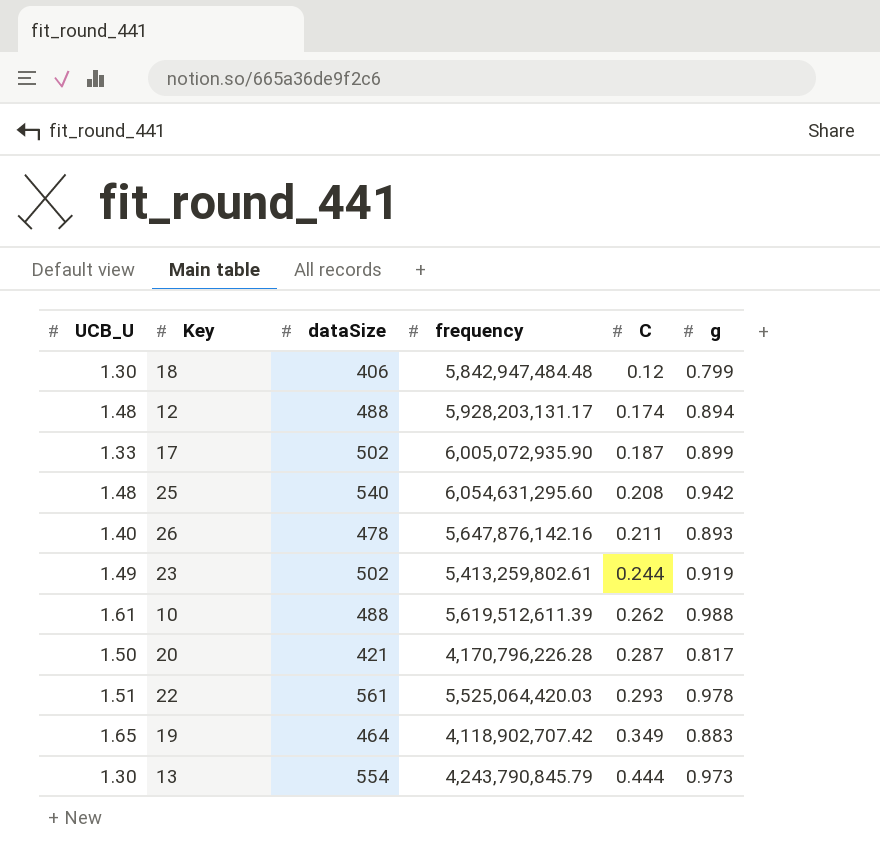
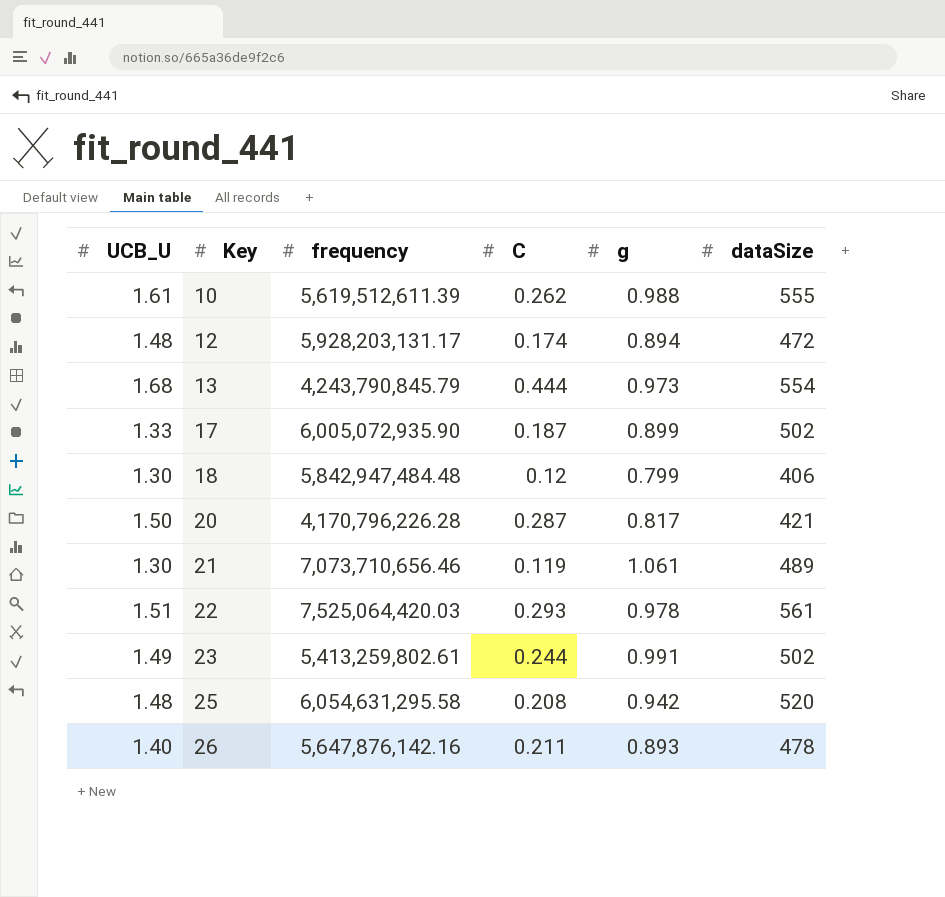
row order: C ascending -> Key ascending
column dataSize | position: 3 -> 6
row 19: 1.65 | 464 | 4,118,902,707.42 | 0.349 | 0.883 -> none
10 | dataSize: 488 -> 555
12 | dataSize: 488 -> 472
13 | UCB_U: 1.30 -> 1.68
row 21: none -> 1.30 | 7,073,710,656.46 | 0.119 | 1.061 | 489
22 | frequency: 5,525,064,420.03 -> 7,525,064,420.03
23 | g: 0.919 -> 0.991
25 | frequency: 6,054,631,295.60 -> 6,054,631,295.58
25 | dataSize: 540 -> 520

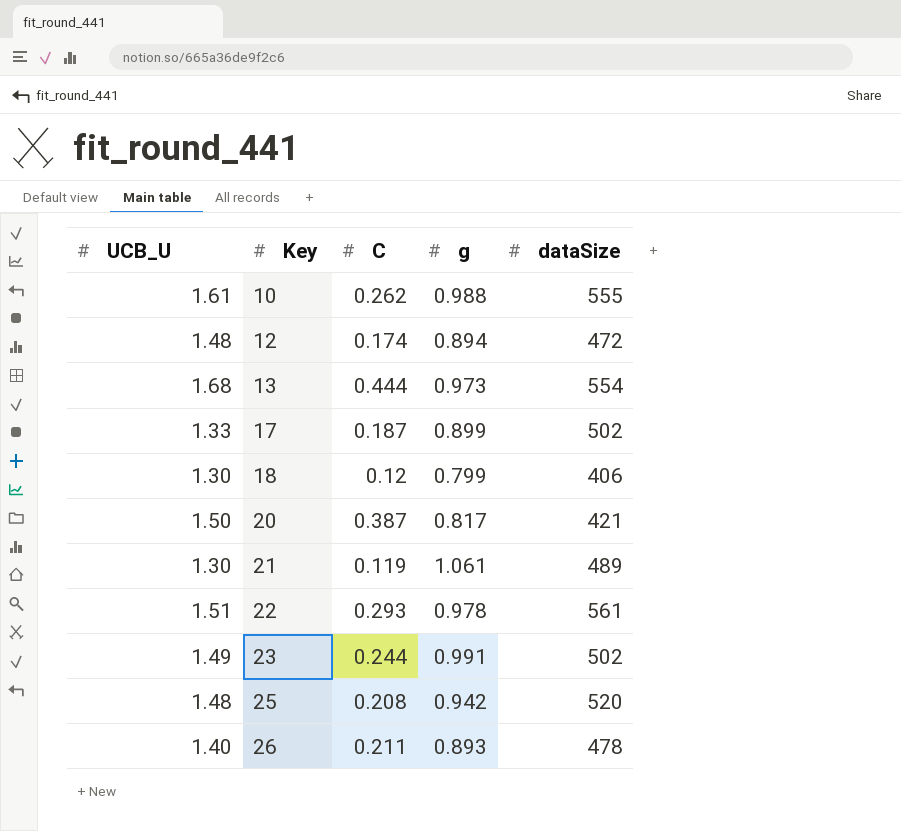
column frequency | position: 3 -> none
20 | C: 0.287 -> 0.387

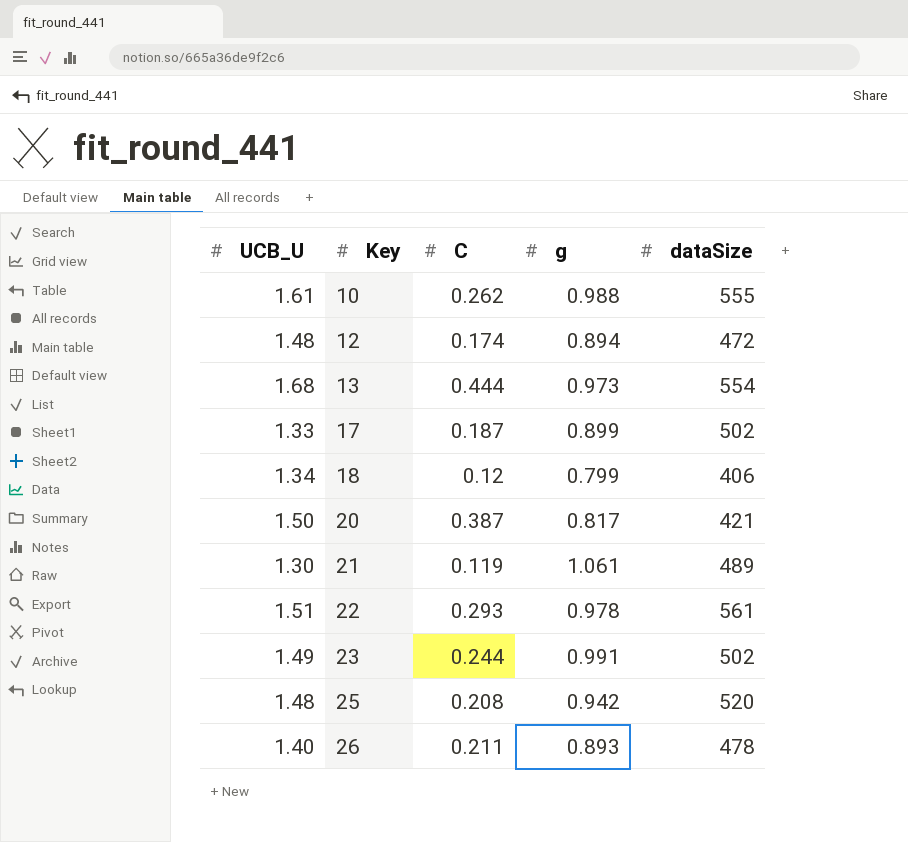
18 | UCB_U: 1.30 -> 1.34

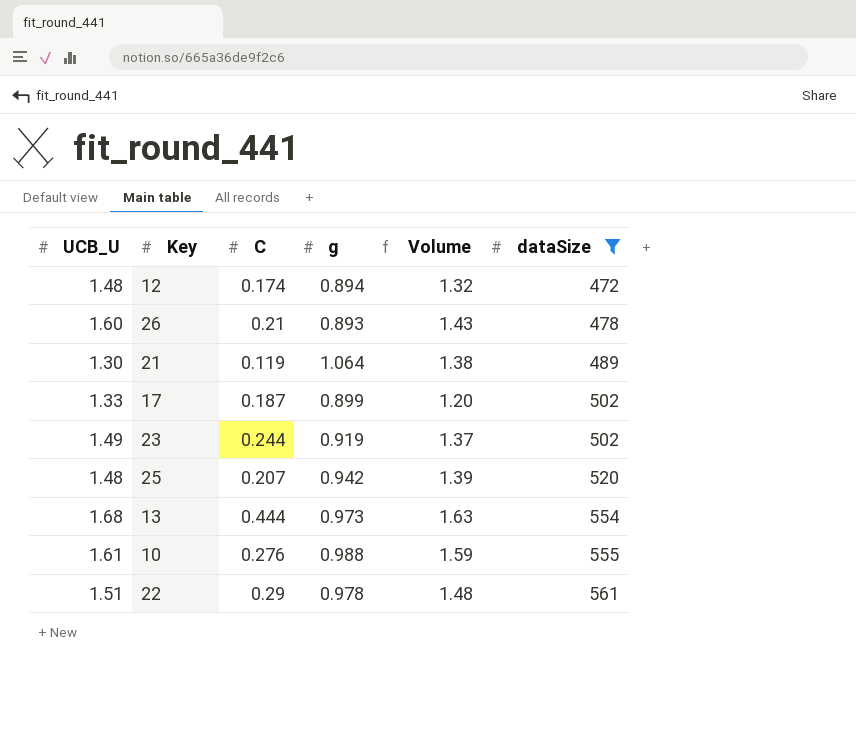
filter: none -> dataSize >= 472
row order: Key ascending -> dataSize ascending
column Volume | formula: none -> [UCB_U] * [g]
26 | UCB_U: 1.40 -> 1.60
26 | C: 0.211 -> 0.21
21 | g: 1.061 -> 1.064
23 | g: 0.991 -> 0.919
25 | C: 0.208 -> 0.207
10 | C: 0.262 -> 0.276
22 | C: 0.293 -> 0.29

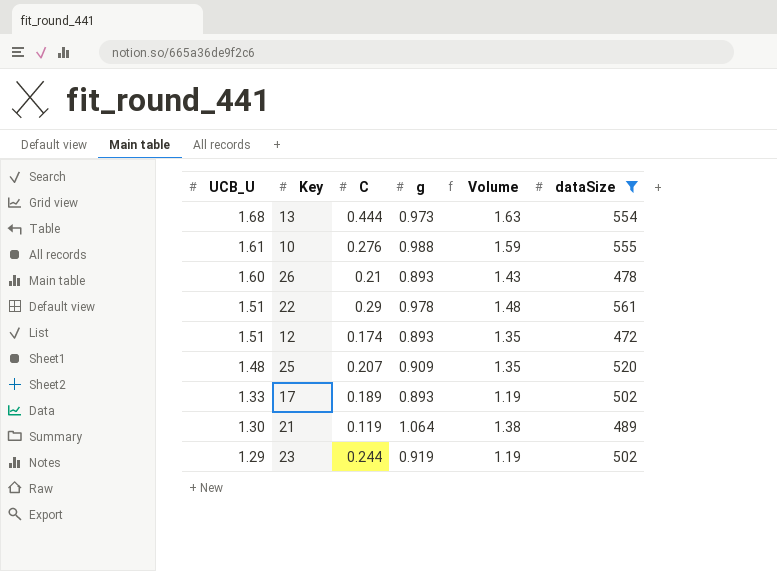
row order: dataSize ascending -> UCB_U descending
12 | UCB_U: 1.48 -> 1.51
12 | g: 0.894 -> 0.893
12 | Volume: 1.32 -> 1.35
25 | g: 0.942 -> 0.909
25 | Volume: 1.39 -> 1.35
17 | C: 0.187 -> 0.189
17 | g: 0.899 -> 0.893
17 | Volume: 1.20 -> 1.19
23 | UCB_U: 1.49 -> 1.29
23 | Volume: 1.37 -> 1.19

